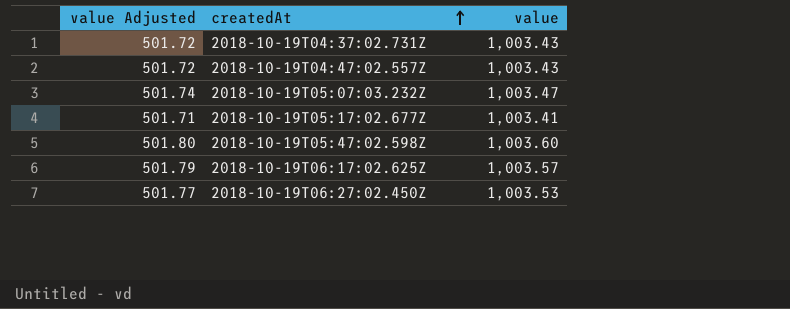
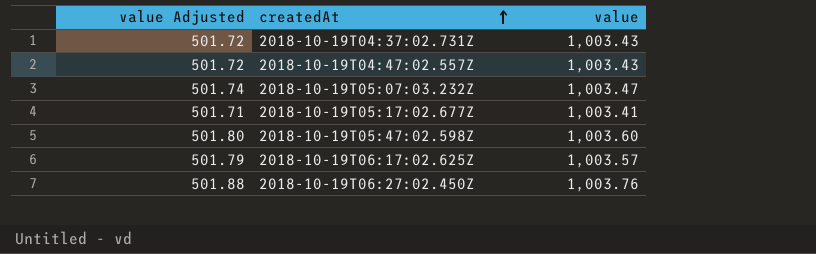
2018-10-19T06:27:02.450Z | value Adjusted: 501.77 -> 501.88
2018-10-19T06:27:02.450Z | value: 1,003.53 -> 1,003.76

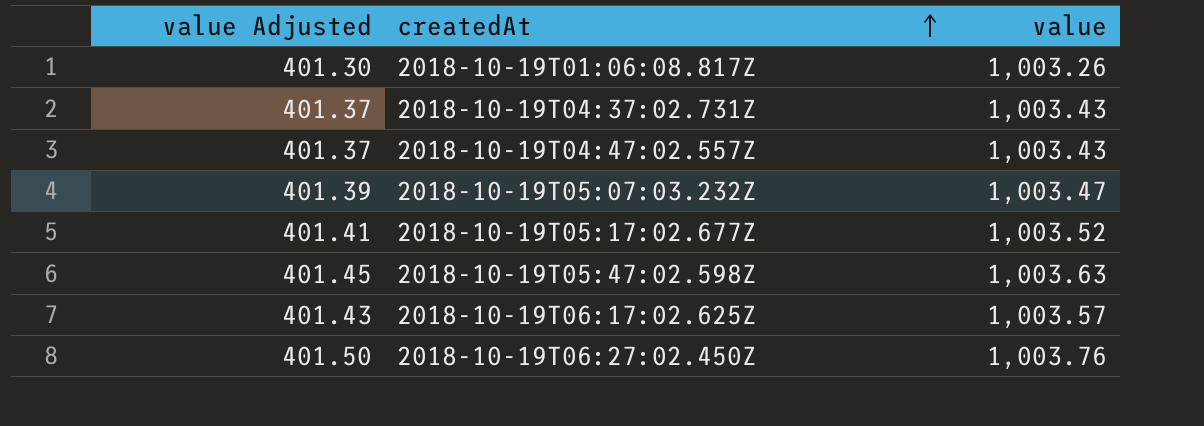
column value Adjusted | formula: [value] * 0.5 -> [value] * 0.4
row 2018-10-19T01:06:08.817Z: none -> 401.30 | 1,003.26
2018-10-19T05:17:02.677Z | value: 1,003.41 -> 1,003.52
2018-10-19T05:47:02.598Z | value: 1,003.60 -> 1,003.63

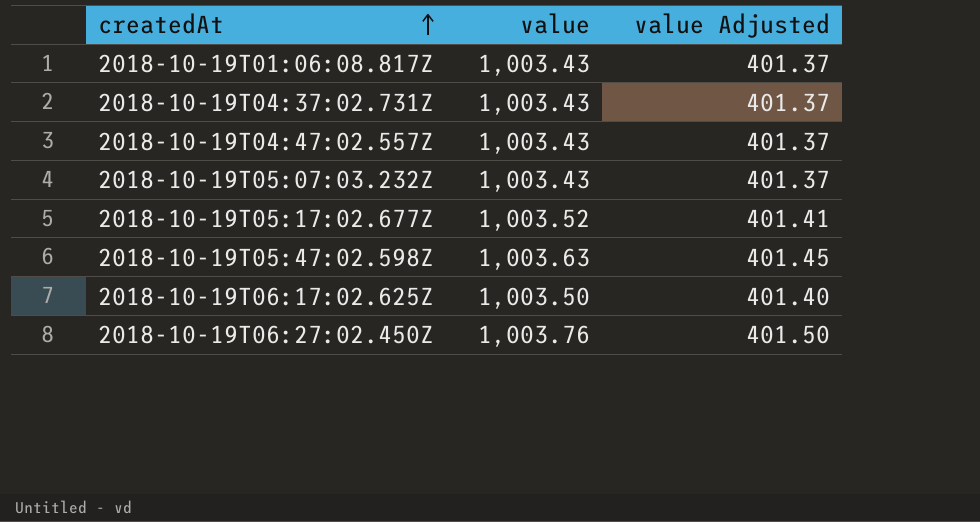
column value Adjusted | position: 1 -> 3
2018-10-19T01:06:08.817Z | value: 1,003.26 -> 1,003.43
2018-10-19T01:06:08.817Z | value Adjusted: 401.30 -> 401.37
2018-10-19T05:07:03.232Z | value: 1,003.47 -> 1,003.43
2018-10-19T05:07:03.232Z | value Adjusted: 401.39 -> 401.37
2018-10-19T06:17:02.625Z | value: 1,003.57 -> 1,003.50
2018-10-19T06:17:02.625Z | value Adjusted: 401.43 -> 401.40

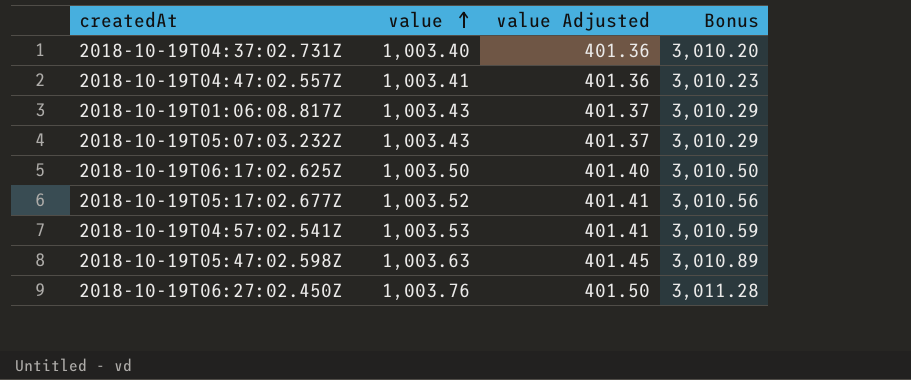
row order: createdAt ascending -> value ascending
column Bonus | formula: none -> [value] * 3
2018-10-19T04:37:02.731Z | value: 1,003.43 -> 1,003.40
2018-10-19T04:37:02.731Z | value Adjusted: 401.37 -> 401.36
2018-10-19T04:47:02.557Z | value: 1,003.43 -> 1,003.41
2018-10-19T04:47:02.557Z | value Adjusted: 401.37 -> 401.36
row 2018-10-19T04:57:02.541Z: none -> 1,003.53 | 401.41 | 3,010.59

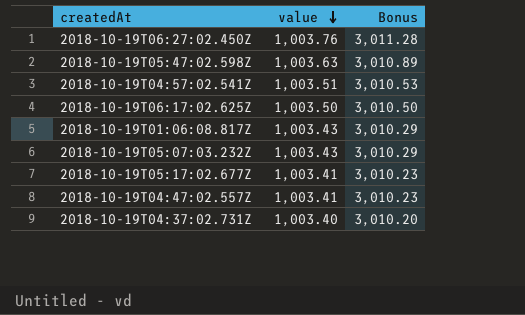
row order: value ascending -> value descending
column value Adjusted | formula: [value] * 0.4 -> none
2018-10-19T04:57:02.541Z | value: 1,003.53 -> 1,003.51
2018-10-19T04:57:02.541Z | Bonus: 3,010.59 -> 3,010.53
2018-10-19T05:17:02.677Z | value: 1,003.52 -> 1,003.41
2018-10-19T05:17:02.677Z | Bonus: 3,010.56 -> 3,010.23

